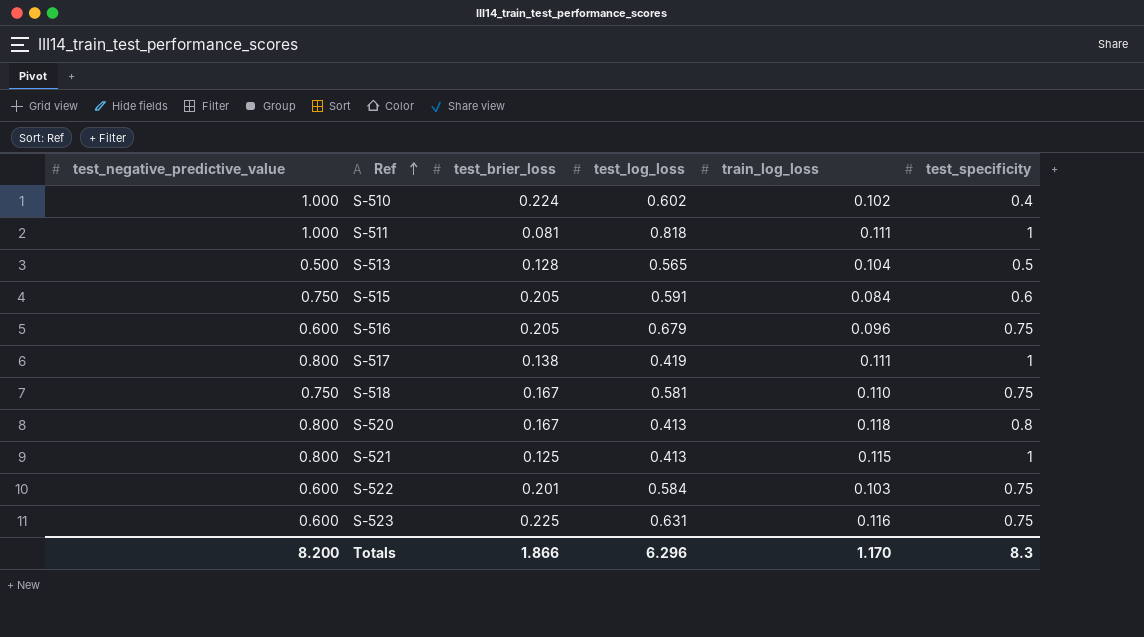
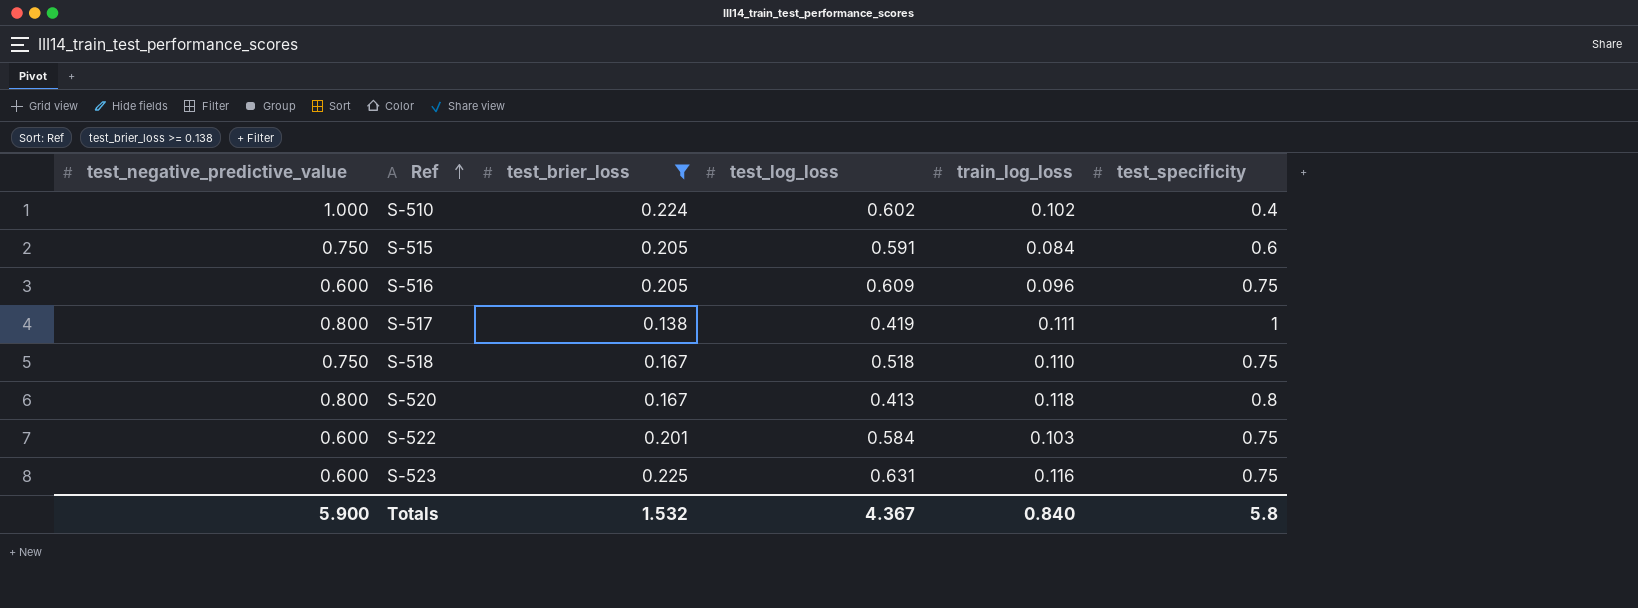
filter: none -> test_brier_loss >= 0.138
S-516 | test_log_loss: 0.679 -> 0.609
S-518 | test_log_loss: 0.581 -> 0.518
Totals | test_negative_predictive_value: 8.200 -> 5.900
Totals | test_brier_loss: 1.866 -> 1.532
Totals | test_log_loss: 6.296 -> 4.367
Totals | train_log_loss: 1.170 -> 0.840
Totals | test_specificity: 8.3 -> 5.8

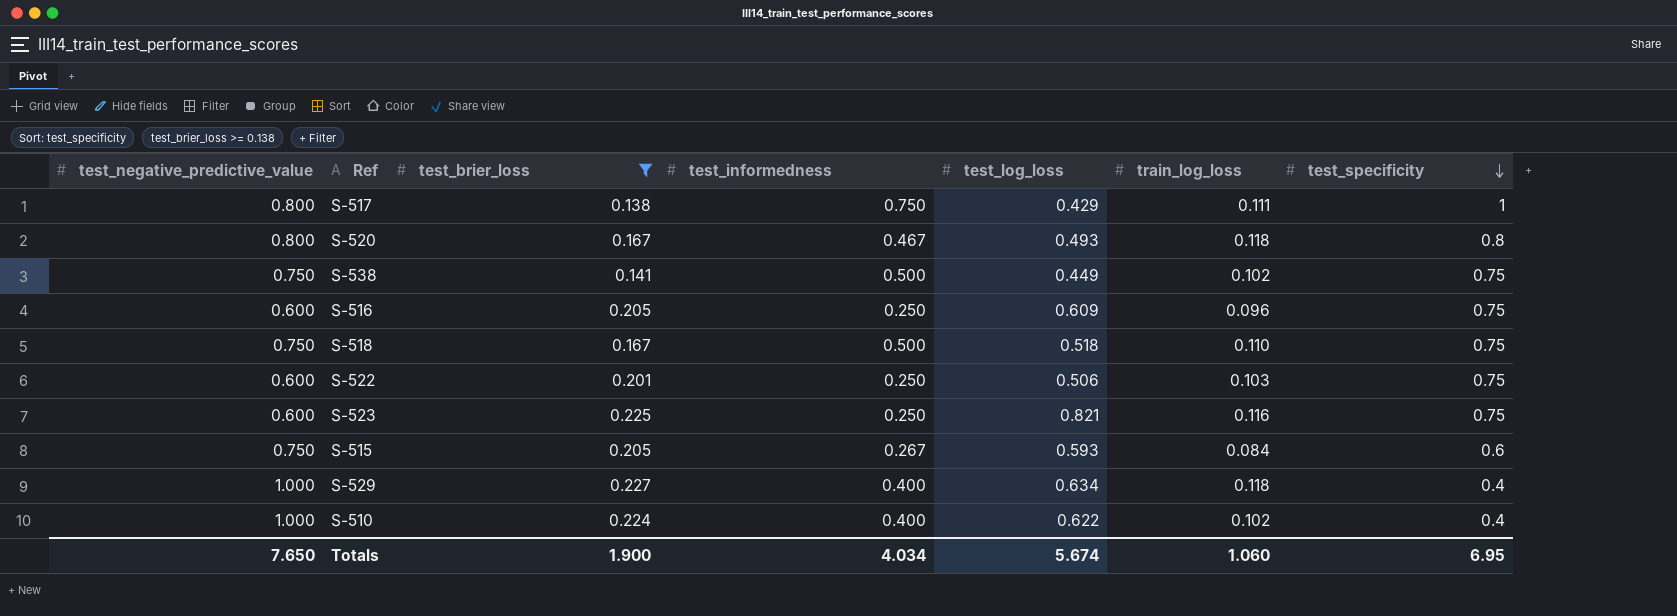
row order: Ref ascending -> test_specificity descending
column test_informedness | position: none -> 4
S-517 | test_log_loss: 0.419 -> 0.429
S-520 | test_log_loss: 0.413 -> 0.493
row S-538: none -> 0.750 | 0.141 | 0.500 | 0.449 | 0.102 | 0.75
S-522 | test_log_loss: 0.584 -> 0.506
S-523 | test_log_loss: 0.631 -> 0.821
S-515 | test_log_loss: 0.591 -> 0.593
row S-529: none -> 1.000 | 0.227 | 0.400 | 0.634 | 0.118 | 0.4
S-510 | test_log_loss: 0.602 -> 0.622
Totals | test_negative_predictive_value: 5.900 -> 7.650
Totals | test_brier_loss: 1.532 -> 1.900
Totals | test_log_loss: 4.367 -> 5.674
Totals | train_log_loss: 0.840 -> 1.060
Totals | test_specificity: 5.8 -> 6.95

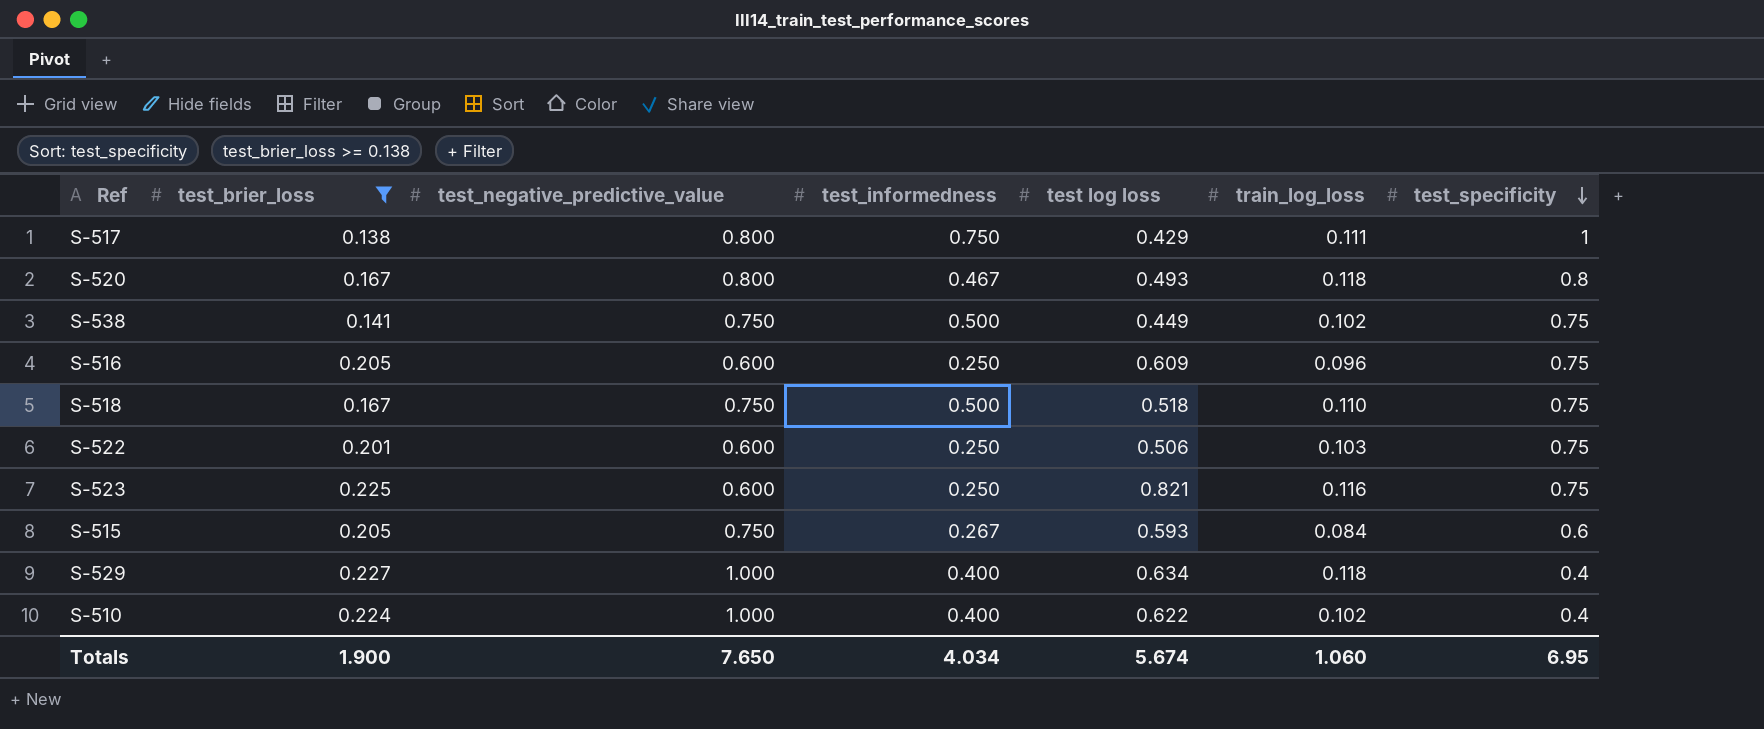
column test_negative_predictive_value | position: 1 -> 3
column name: test_log_loss -> test log loss

